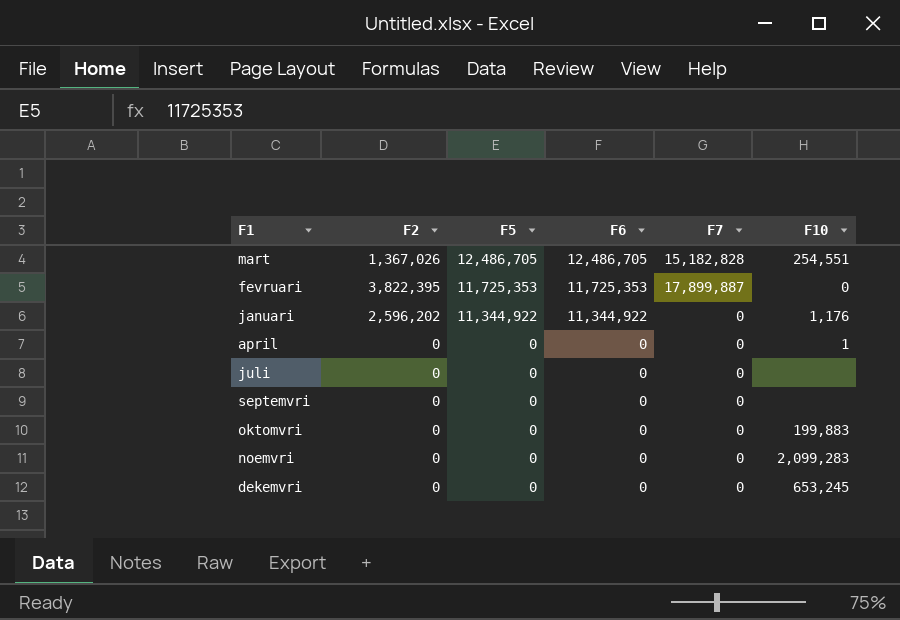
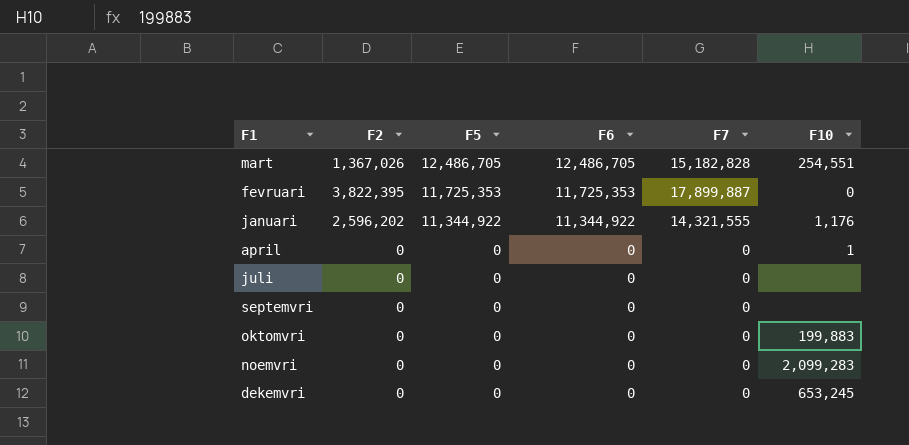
januari | F7: 0 -> 14,321,555

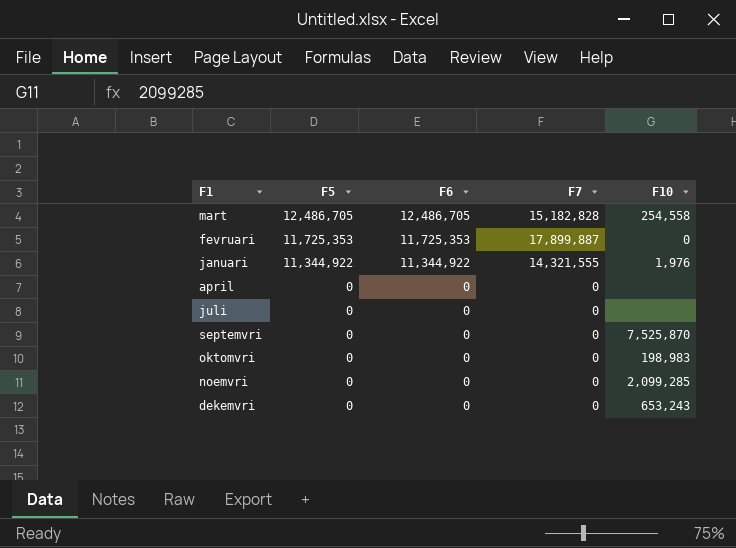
column F2 | position: 2 -> none
mart | F10: 254,551 -> 254,558
januari | F10: 1,176 -> 1,976
april | F10: 1 -> none
septemvri | F10: none -> 7,525,870
oktomvri | F10: 199,883 -> 198,983
noemvri | F10: 2,099,283 -> 2,099,285
dekemvri | F10: 653,245 -> 653,243

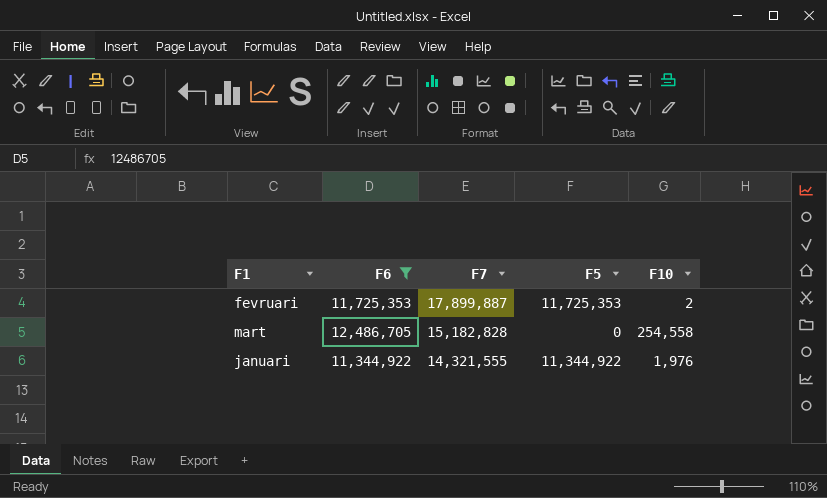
filter: none -> F6 != 0
row order: F5 descending -> F7 descending
column F5 | position: 2 -> 4
fevruari | F10: 0 -> 2
mart | F5: 12,486,705 -> 0

